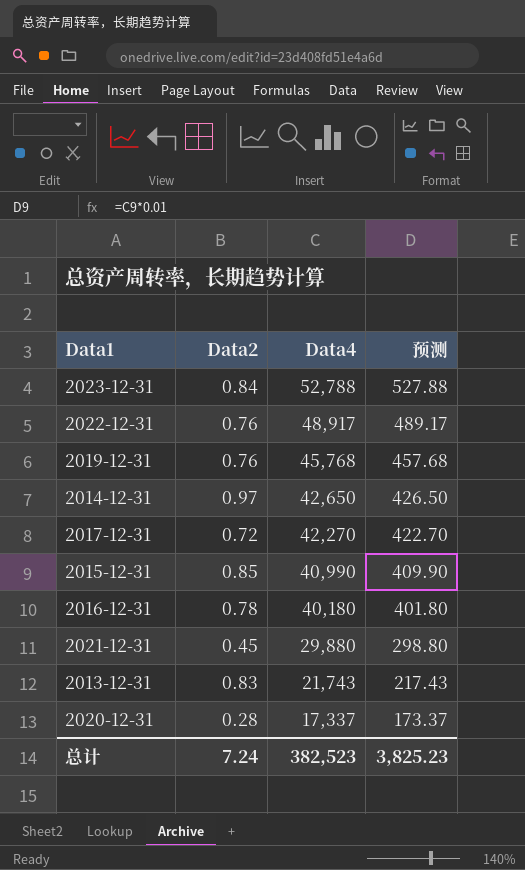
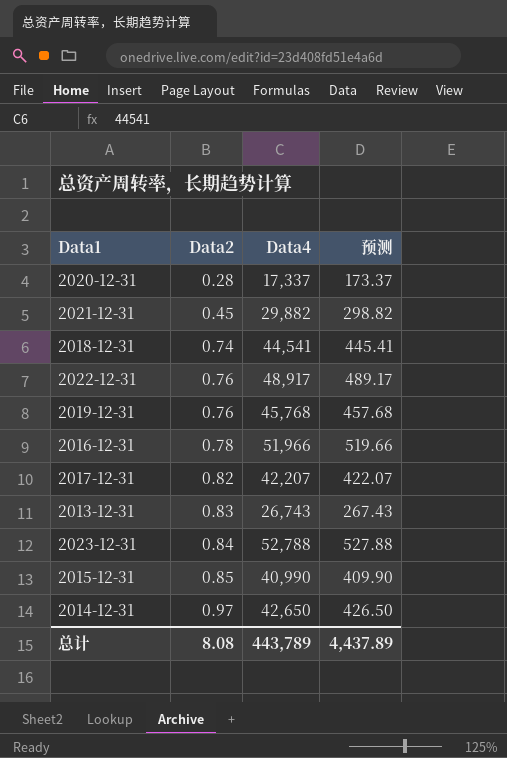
row order: Data4 descending -> Data2 ascending
2021-12-31 | Data4: 29,880 -> 29,882
2021-12-31 | 预测: 298.80 -> 298.82
row 2018-12-31: none -> 0.74 | 44,541 | 445.41
2016-12-31 | Data4: 40,180 -> 51,966
2016-12-31 | 预测: 401.80 -> 519.66
2017-12-31 | Data2: 0.72 -> 0.82
2017-12-31 | Data4: 42,270 -> 42,207
2017-12-31 | 预测: 422.70 -> 422.07
2013-12-31 | Data4: 21,743 -> 26,743
2013-12-31 | 预测: 217.43 -> 267.43
总计 | Data2: 7.24 -> 8.08
总计 | Data4: 382,523 -> 443,789
总计 | 预测: 3,825.23 -> 4,437.89

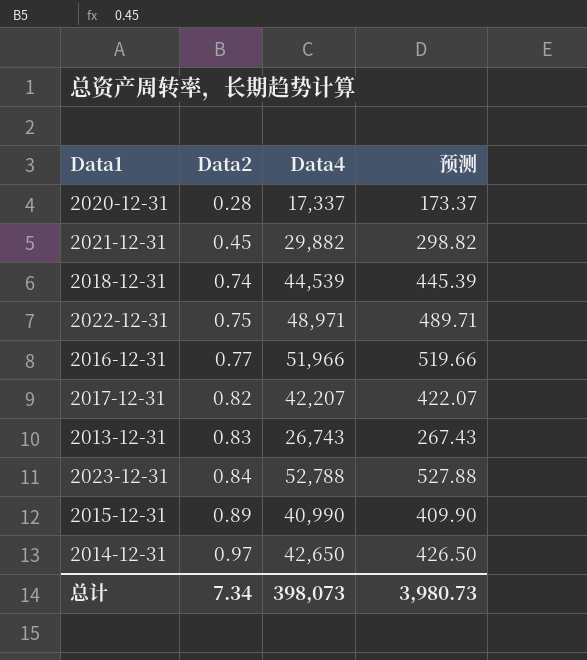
row 2019-12-31: 0.76 | 45,768 | 457.68 -> none
2018-12-31 | Data4: 44,541 -> 44,539
2018-12-31 | 预测: 445.41 -> 445.39
2022-12-31 | Data2: 0.76 -> 0.75
2022-12-31 | Data4: 48,917 -> 48,971
2022-12-31 | 预测: 489.17 -> 489.71
2016-12-31 | Data2: 0.78 -> 0.77
2015-12-31 | Data2: 0.85 -> 0.89
总计 | Data2: 8.08 -> 7.34
总计 | Data4: 443,789 -> 398,073
总计 | 预测: 4,437.89 -> 3,980.73

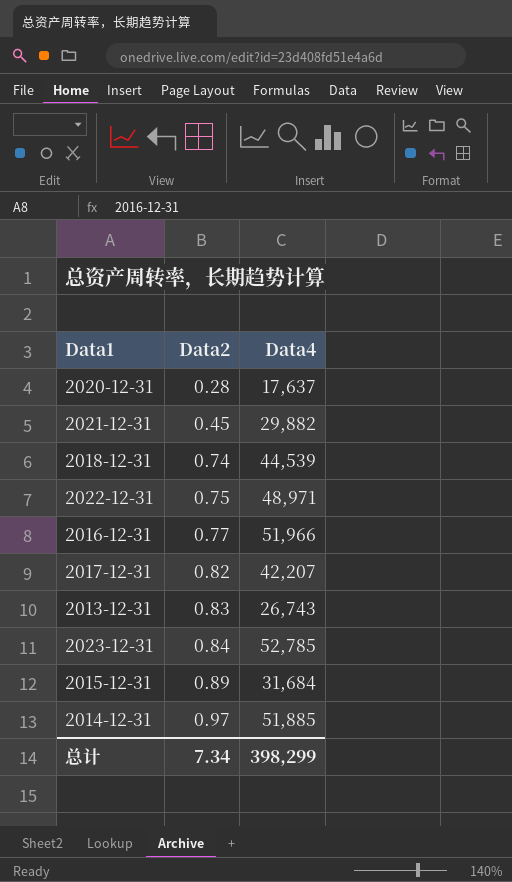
column 预测 | formula: [Data4] * 0.01 -> none
2020-12-31 | Data4: 17,337 -> 17,637
2023-12-31 | Data4: 52,788 -> 52,785
2015-12-31 | Data4: 40,990 -> 31,684
2014-12-31 | Data4: 42,650 -> 51,885
总计 | Data4: 398,073 -> 398,299

